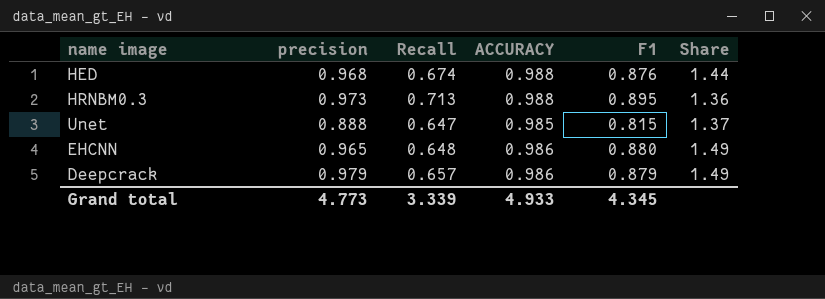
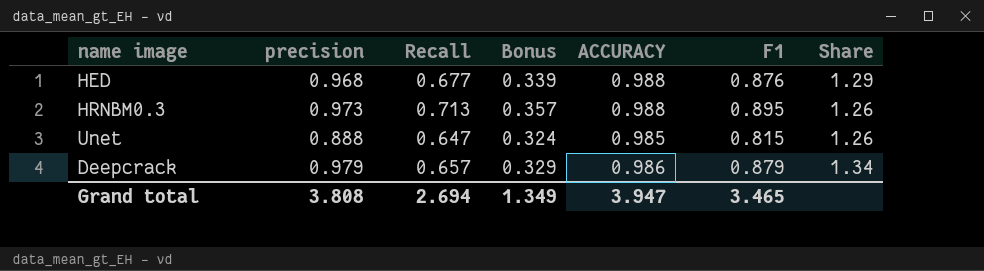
column Bonus | formula: none -> [Recall] * 0.5
column Share | formula: [precision] / [Recall] -> [F1] / [Recall]
row EHCNN: 0.965 | 0.648 | 0.986 | 0.880 | 1.49 -> none
HED | Recall: 0.674 -> 0.677
Grand total | precision: 4.773 -> 3.808
Grand total | Recall: 3.339 -> 2.694
Grand total | ACCURACY: 4.933 -> 3.947
Grand total | F1: 4.345 -> 3.465

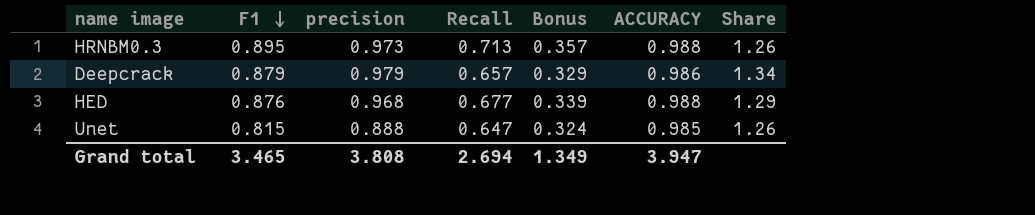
row order: none -> F1 descending
column F1 | position: 6 -> 2

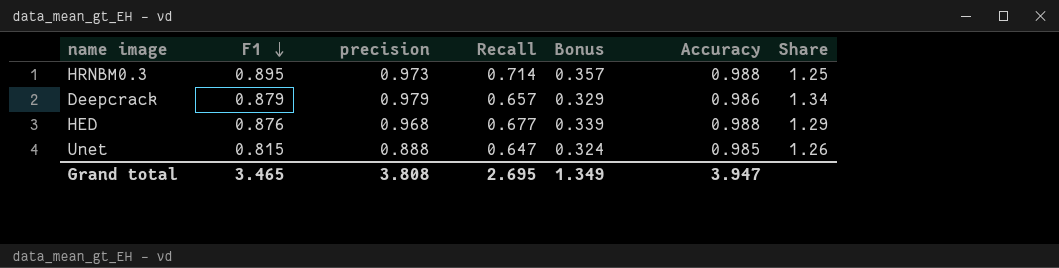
column name: ACCURACY -> Accuracy
HRNBM0.3 | Recall: 0.713 -> 0.714
HRNBM0.3 | Share: 1.26 -> 1.25
Grand total | Recall: 2.694 -> 2.695

